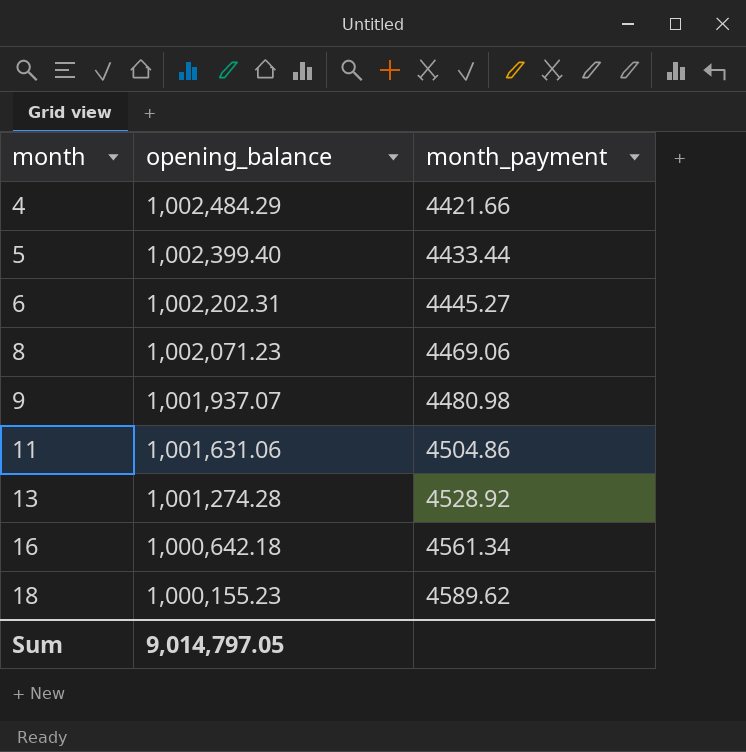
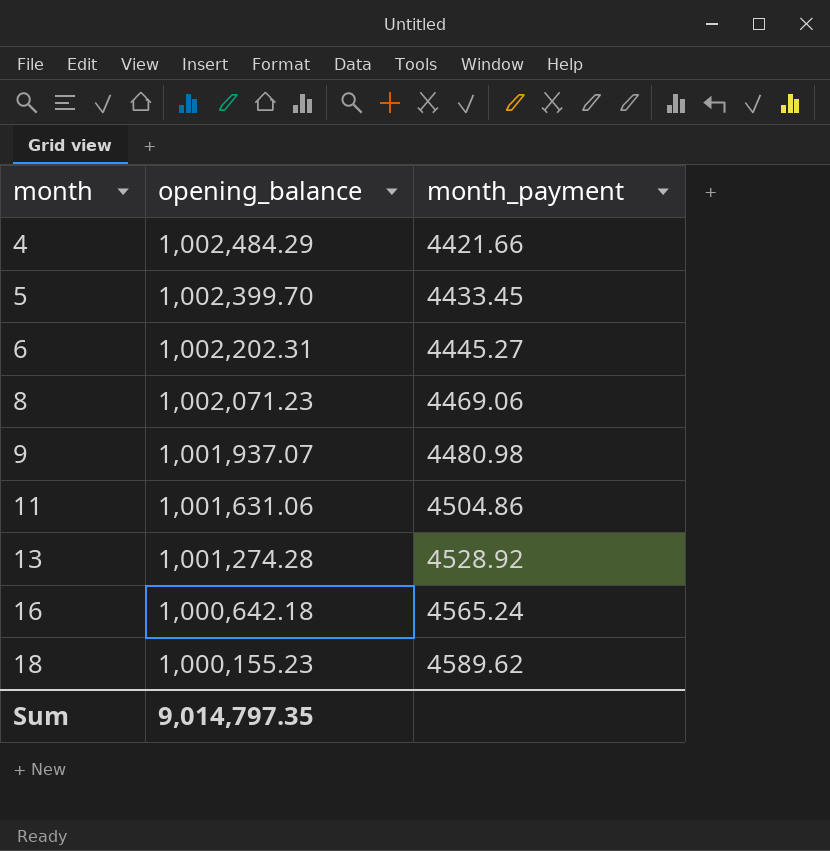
5 | opening_balance: 1,002,399.40 -> 1,002,399.70
5 | month_payment: 4433.44 -> 4433.45
16 | month_payment: 4561.34 -> 4565.24
Sum | opening_balance: 9,014,797.05 -> 9,014,797.35

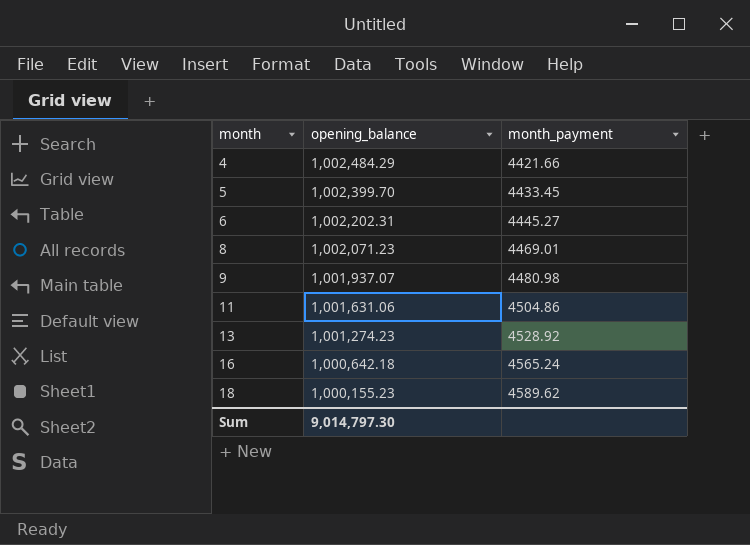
8 | month_payment: 4469.06 -> 4469.01
13 | opening_balance: 1,001,274.28 -> 1,001,274.23
Sum | opening_balance: 9,014,797.35 -> 9,014,797.30

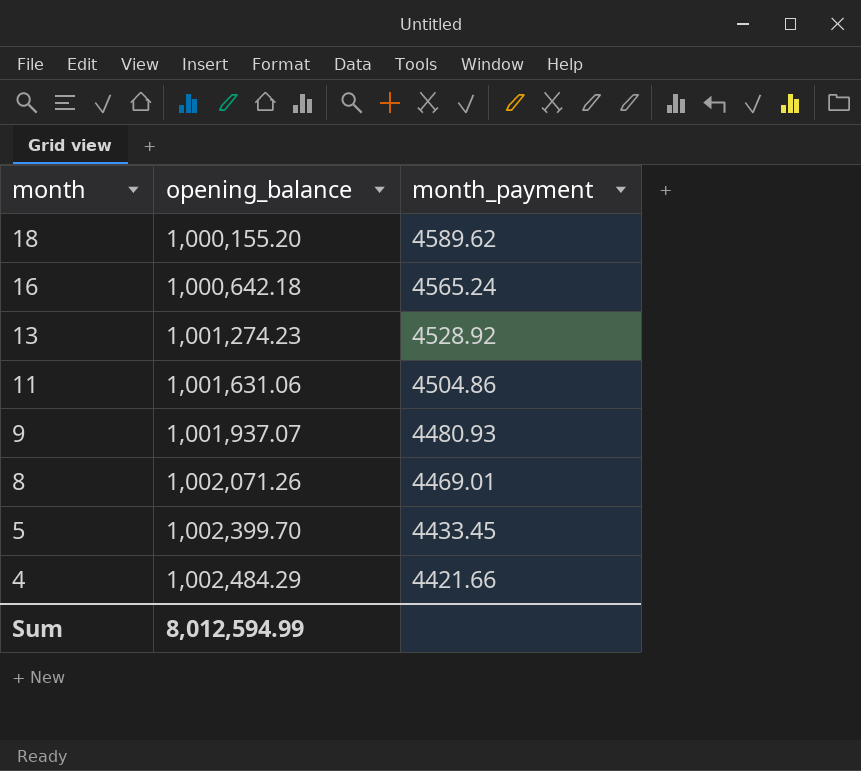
row order: month ascending -> month descending
row 6: 1,002,202.31 | 4445.27 -> none
18 | opening_balance: 1,000,155.23 -> 1,000,155.20
9 | month_payment: 4480.98 -> 4480.93
8 | opening_balance: 1,002,071.23 -> 1,002,071.26
Sum | opening_balance: 9,014,797.30 -> 8,012,594.99

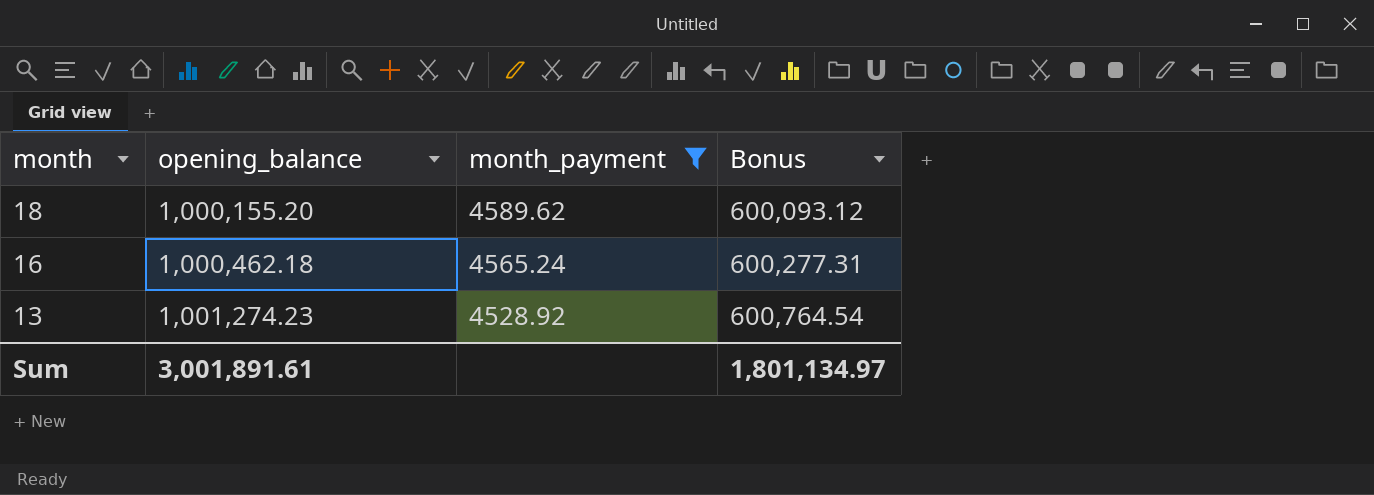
filter: none -> month_payment >= 4528.92
column Bonus | formula: none -> [opening_balance] * 0.6
16 | opening_balance: 1,000,642.18 -> 1,000,462.18
Sum | opening_balance: 8,012,594.99 -> 3,001,891.61

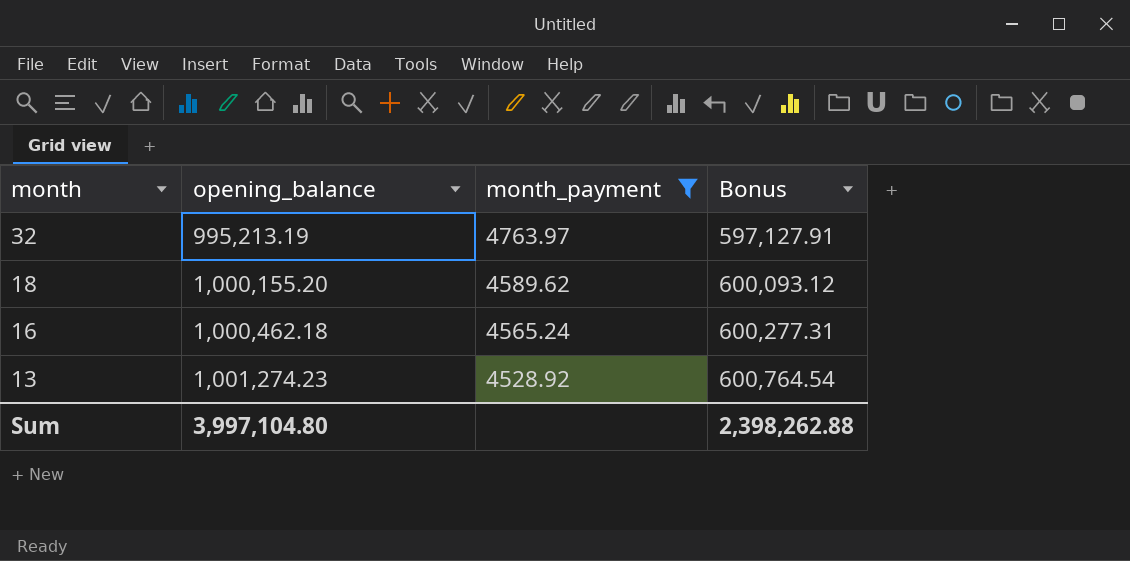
row 32: none -> 995,213.19 | 4763.97 | 597,127.91
Sum | opening_balance: 3,001,891.61 -> 3,997,104.80
Sum | Bonus: 1,801,134.97 -> 2,398,262.88

